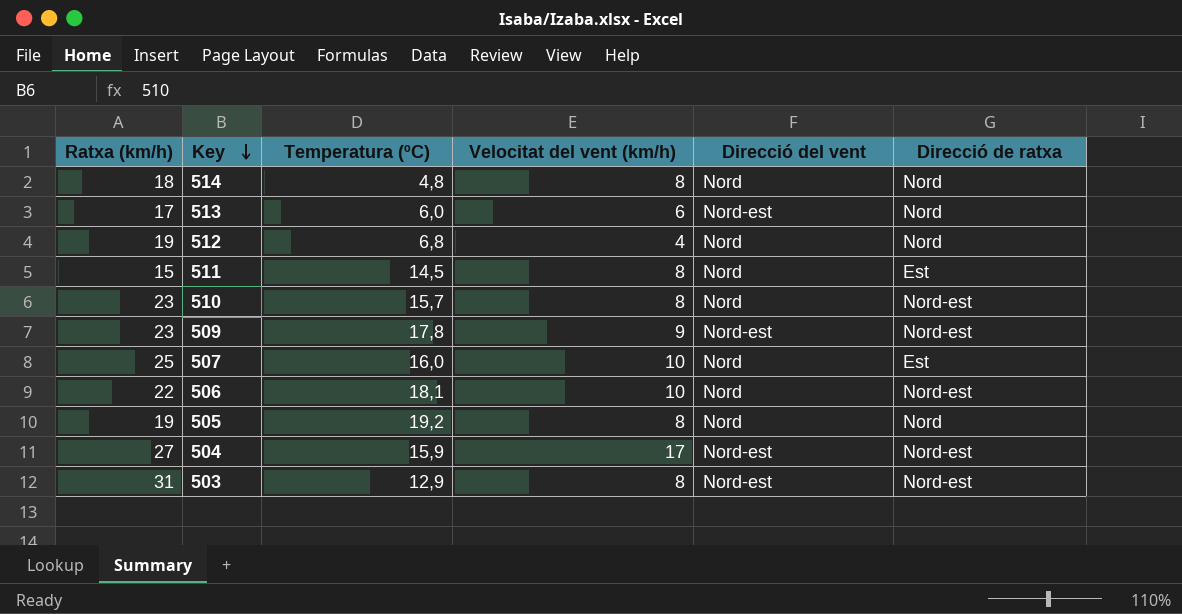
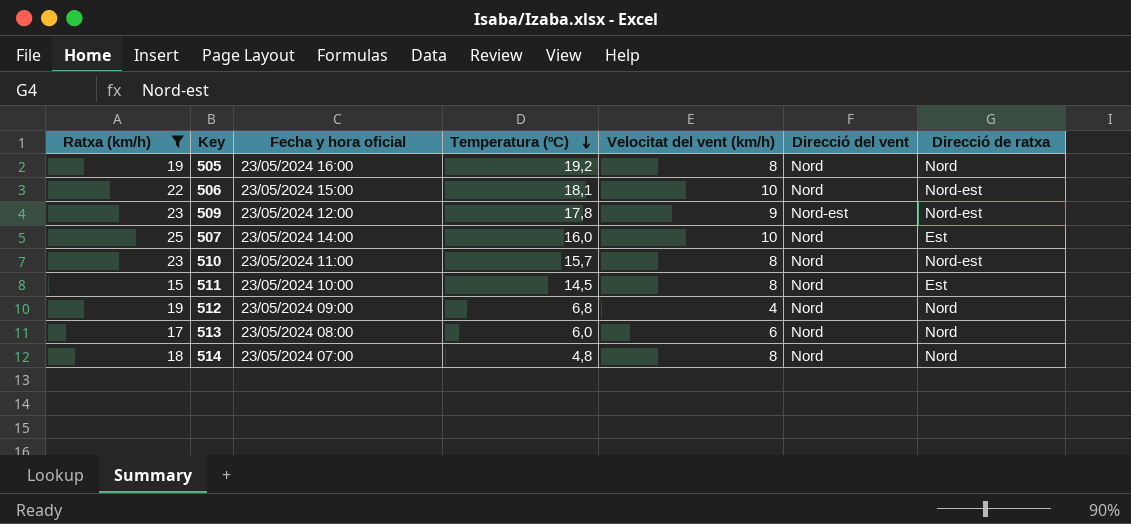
filter: none -> Ratxa (km/h) <= 25
row order: Key descending -> Temperatura (ºC) descending
column Fecha y hora oficial | position: none -> 3
513 | Direcció del vent: Nord-est -> Nord

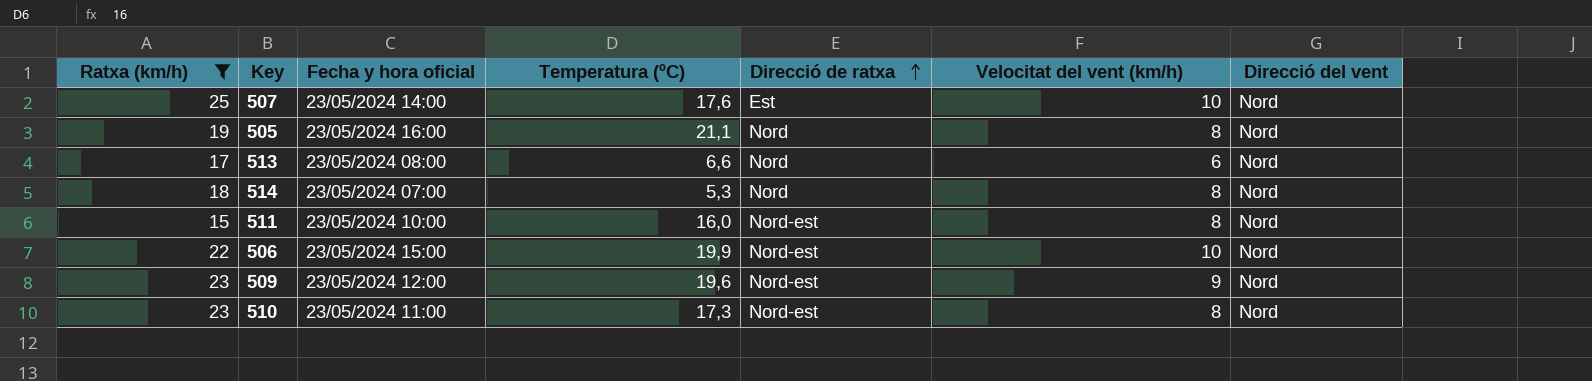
row order: Temperatura (ºC) descending -> Direcció de ratxa ascending
column Direcció de ratxa | position: 7 -> 5
row 512: 19 | 23/05/2024 09:00 | 6,8 | 4 | Nord | Nord -> none
507 | Temperatura (ºC): 16,0 -> 17,6
505 | Temperatura (ºC): 19,2 -> 21,1
513 | Temperatura (ºC): 6,0 -> 6,6
514 | Temperatura (ºC): 4,8 -> 5,3
511 | Temperatura (ºC): 14,5 -> 16,0
511 | Direcció de ratxa: Est -> Nord-est
506 | Temperatura (ºC): 18,1 -> 19,9
509 | Temperatura (ºC): 17,8 -> 19,6
509 | Direcció del vent: Nord-est -> Nord
510 | Temperatura (ºC): 15,7 -> 17,3

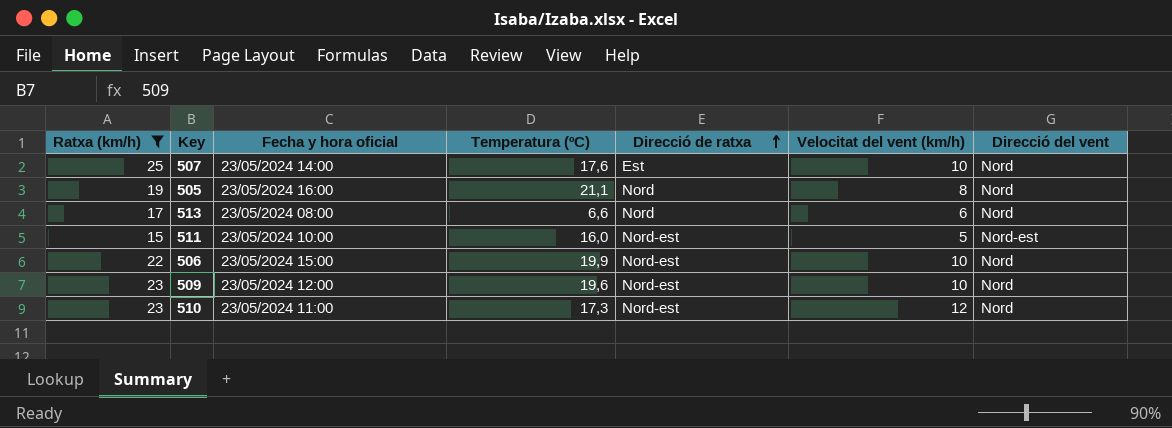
row 514: 18 | 23/05/2024 07:00 | 5,3 | Nord | 8 | Nord -> none
511 | Velocitat del vent (km/h): 8 -> 5
511 | Direcció del vent: Nord -> Nord-est
509 | Velocitat del vent (km/h): 9 -> 10
510 | Velocitat del vent (km/h): 8 -> 12

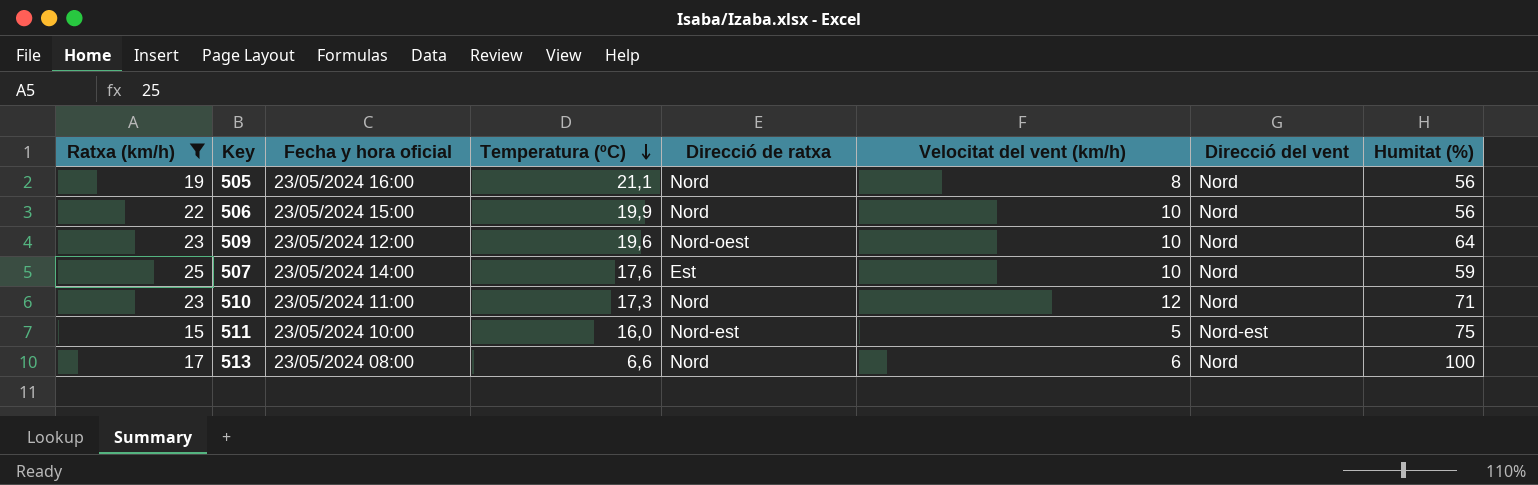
row order: Direcció de ratxa ascending -> Temperatura (ºC) descending
column Humitat (%) | position: none -> 8
506 | Direcció de ratxa: Nord-est -> Nord
509 | Direcció de ratxa: Nord-est -> Nord-oest
510 | Direcció de ratxa: Nord-est -> Nord

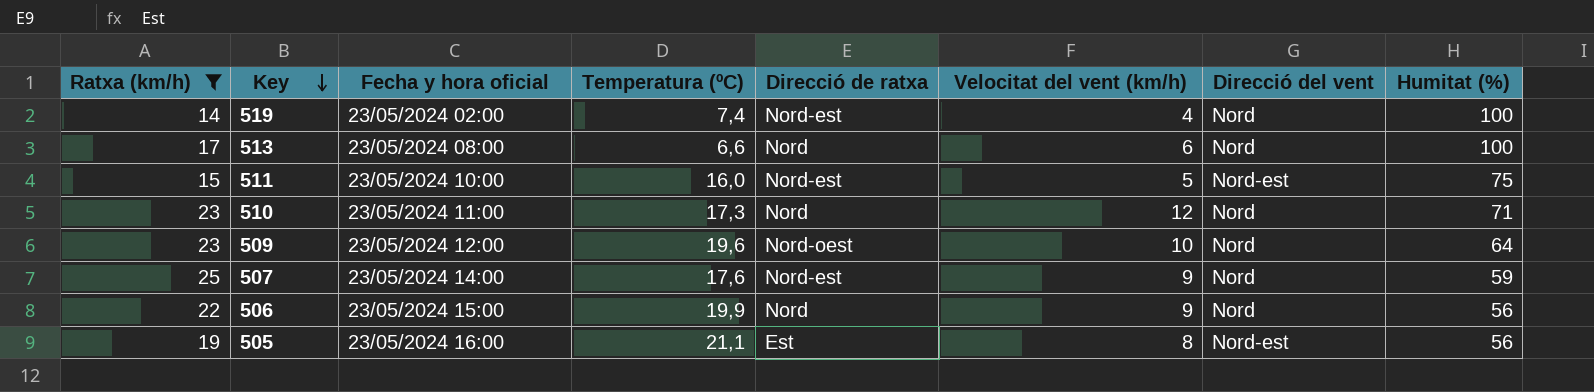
row order: Temperatura (ºC) descending -> Key descending
row 519: none -> 14 | 23/05/2024 02:00 | 7,4 | Nord-est | 4 | Nord | 100
507 | Direcció de ratxa: Est -> Nord-est
507 | Velocitat del vent (km/h): 10 -> 9
506 | Velocitat del vent (km/h): 10 -> 9
505 | Direcció de ratxa: Nord -> Est
505 | Direcció del vent: Nord -> Nord-est

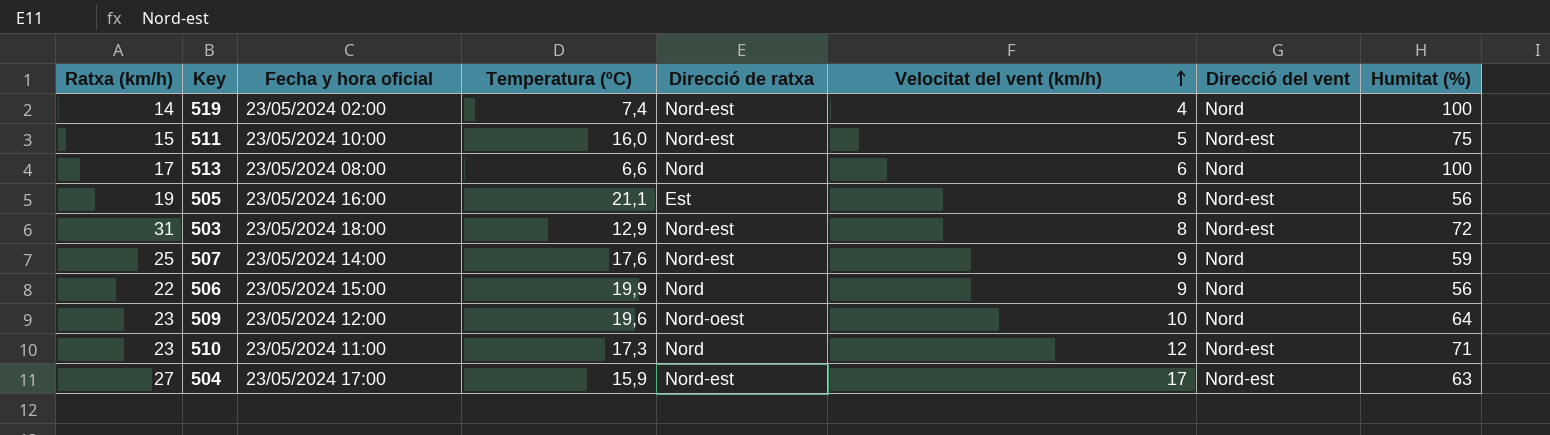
filter: Ratxa (km/h) <= 25 -> none
row order: Key descending -> Velocitat del vent (km/h) ascending
510 | Direcció del vent: Nord -> Nord-est

